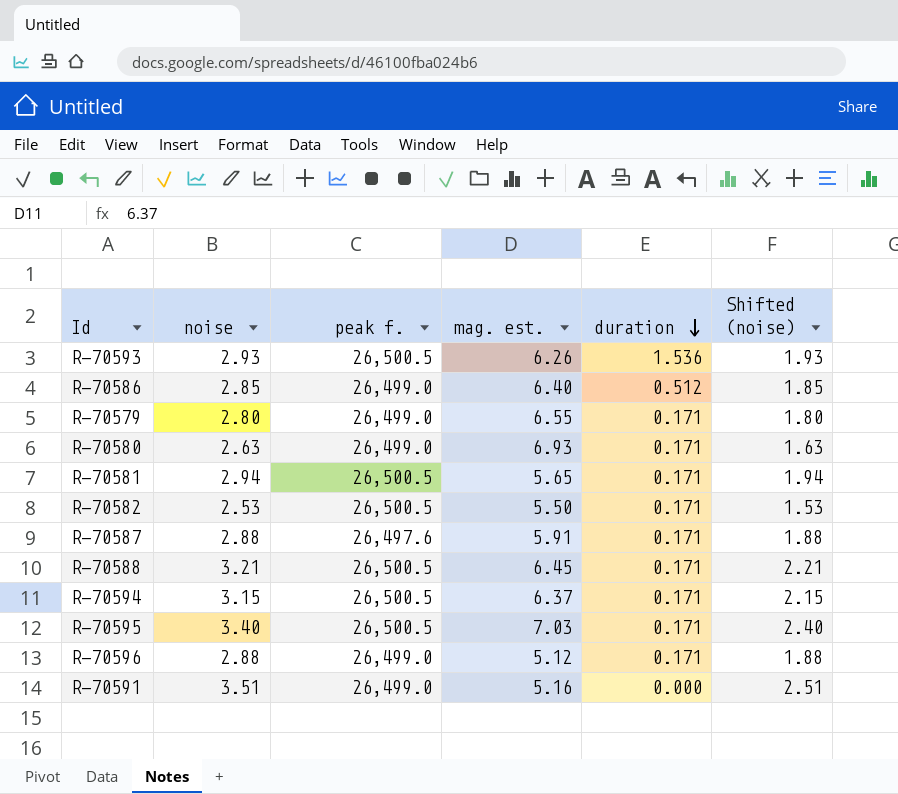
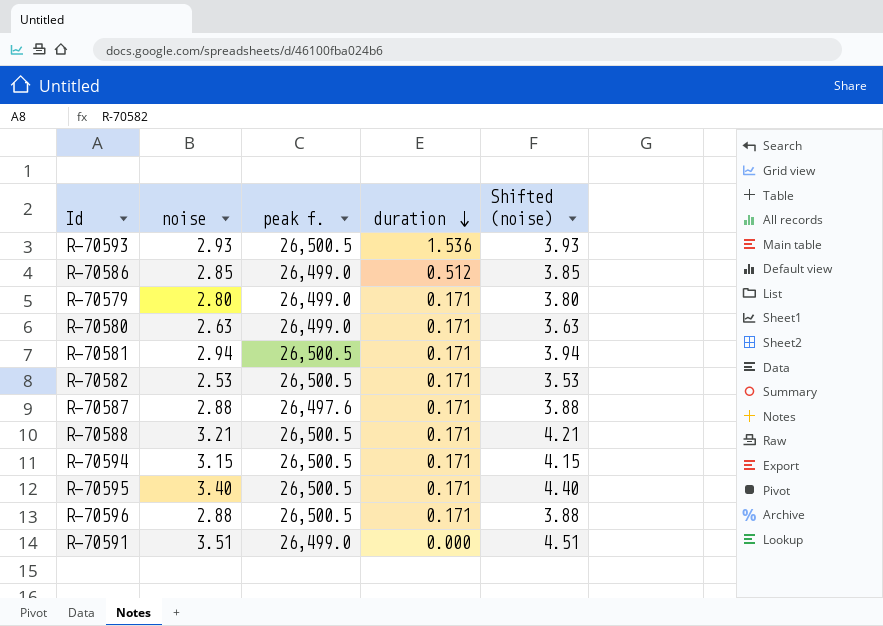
column mag. est. | position: 4 -> none
column Shifted (noise) | formula: [noise] - 1 -> [noise] + 1
R-70596 | peak f.: 26,499.0 -> 26,500.5

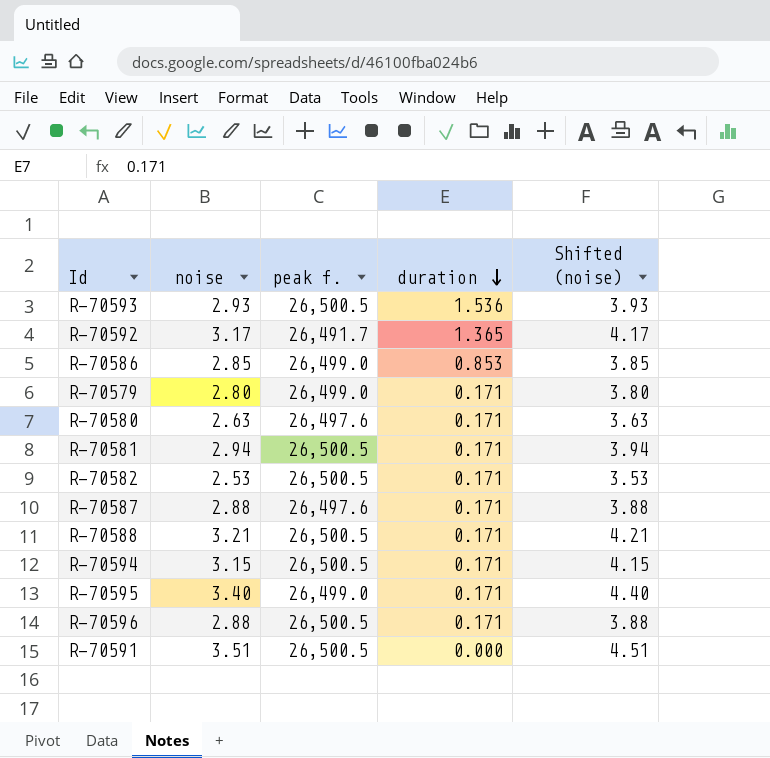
row R-70592: none -> 3.17 | 26,491.7 | 1.365 | 4.17
R-70586 | duration: 0.512 -> 0.853
R-70580 | peak f.: 26,499.0 -> 26,497.6
R-70595 | peak f.: 26,500.5 -> 26,499.0
R-70591 | peak f.: 26,499.0 -> 26,500.5

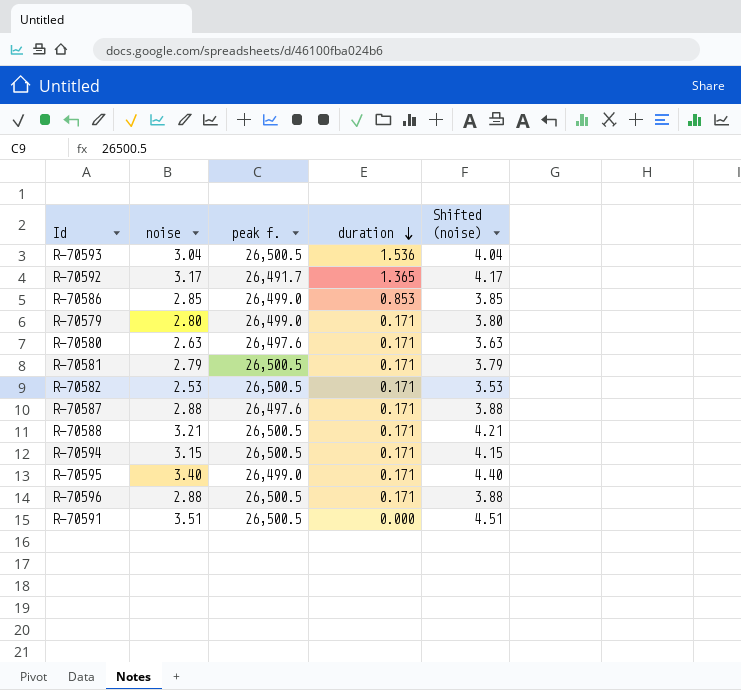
R-70593 | noise: 2.93 -> 3.04
R-70593 | Shifted (noise): 3.93 -> 4.04
R-70581 | noise: 2.94 -> 2.79
R-70581 | Shifted (noise): 3.94 -> 3.79

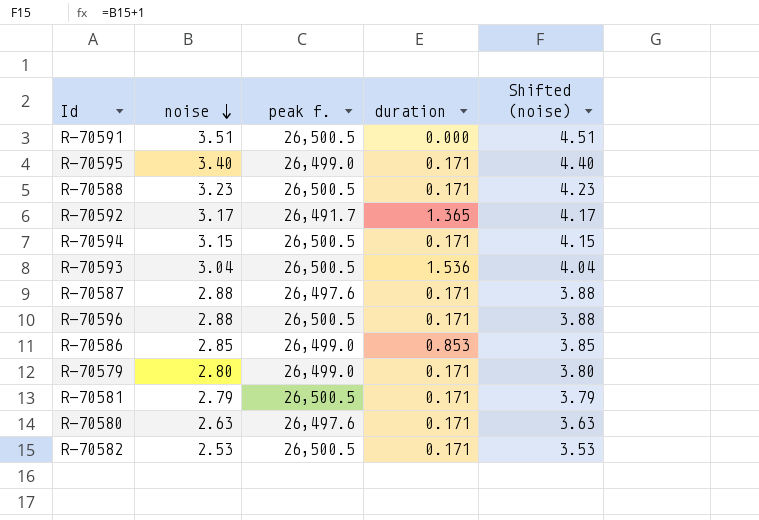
row order: duration descending -> noise descending
R-70588 | noise: 3.21 -> 3.23
R-70588 | Shifted (noise): 4.21 -> 4.23

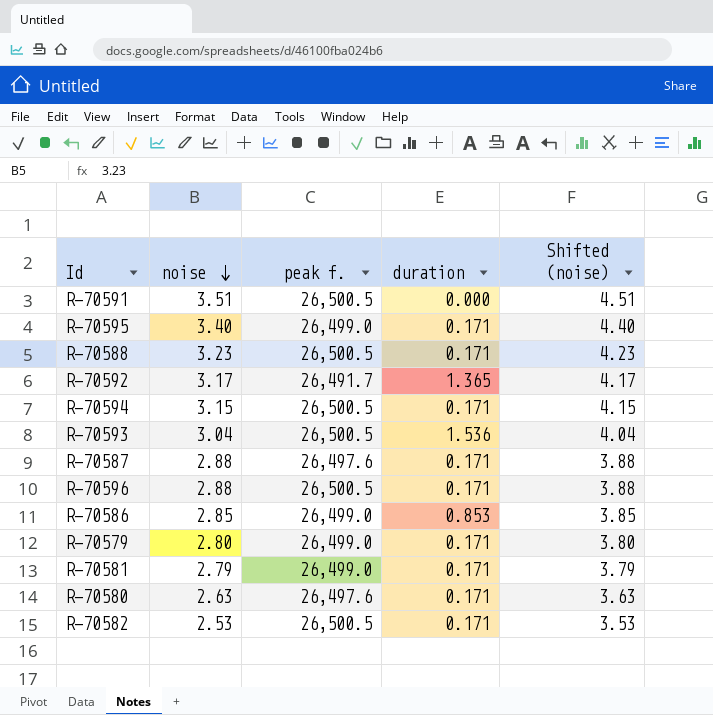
R-70581 | peak f.: 26,500.5 -> 26,499.0

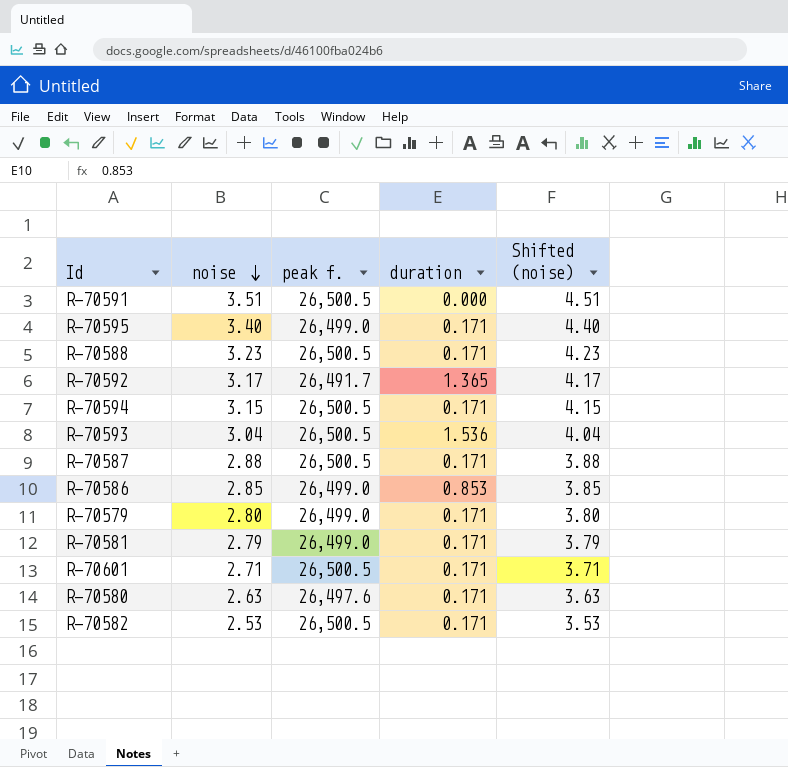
row R-70596: 2.88 | 26,500.5 | 0.171 | 3.88 -> none
R-70587 | peak f.: 26,497.6 -> 26,500.5
row R-70601: none -> 2.71 | 26,500.5 | 0.171 | 3.71

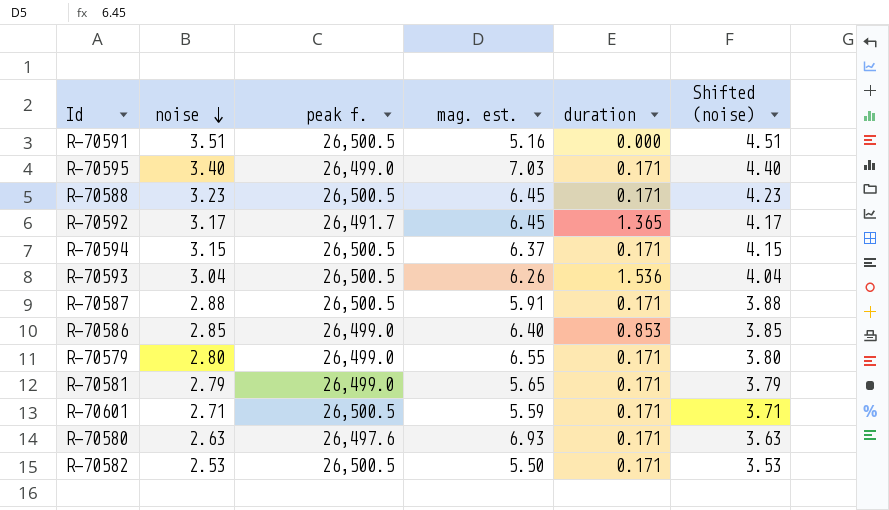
column mag. est. | position: none -> 4

